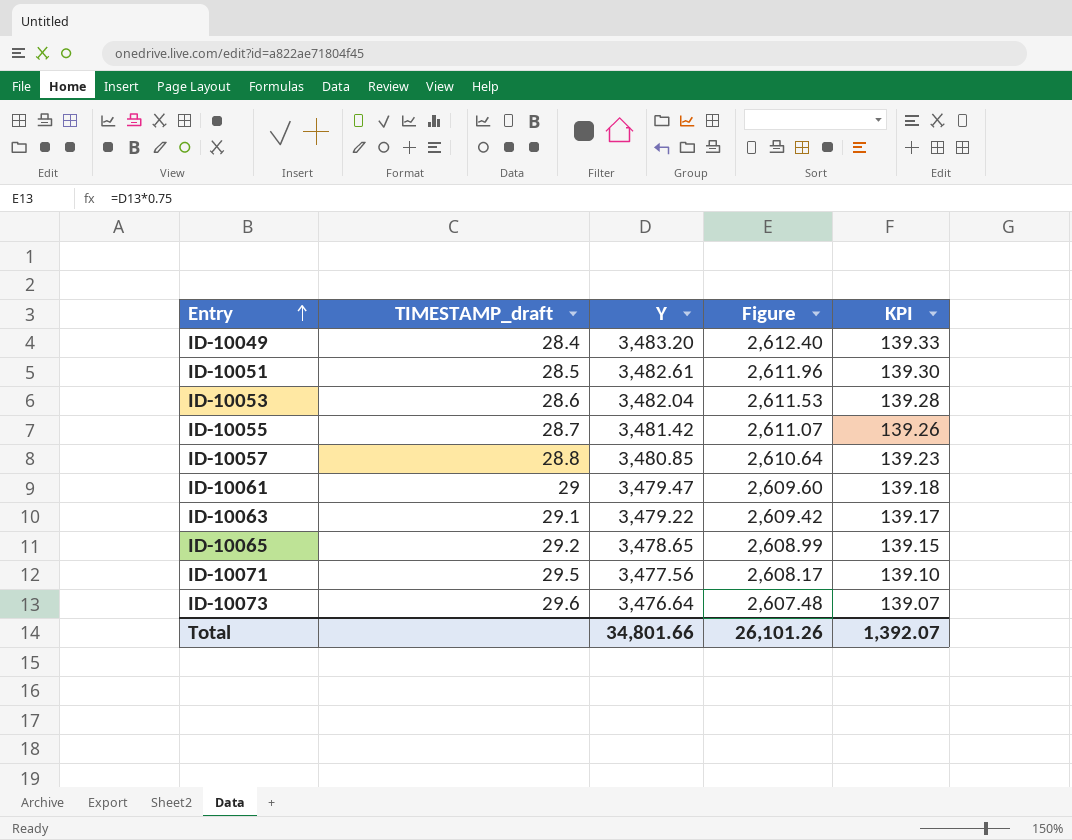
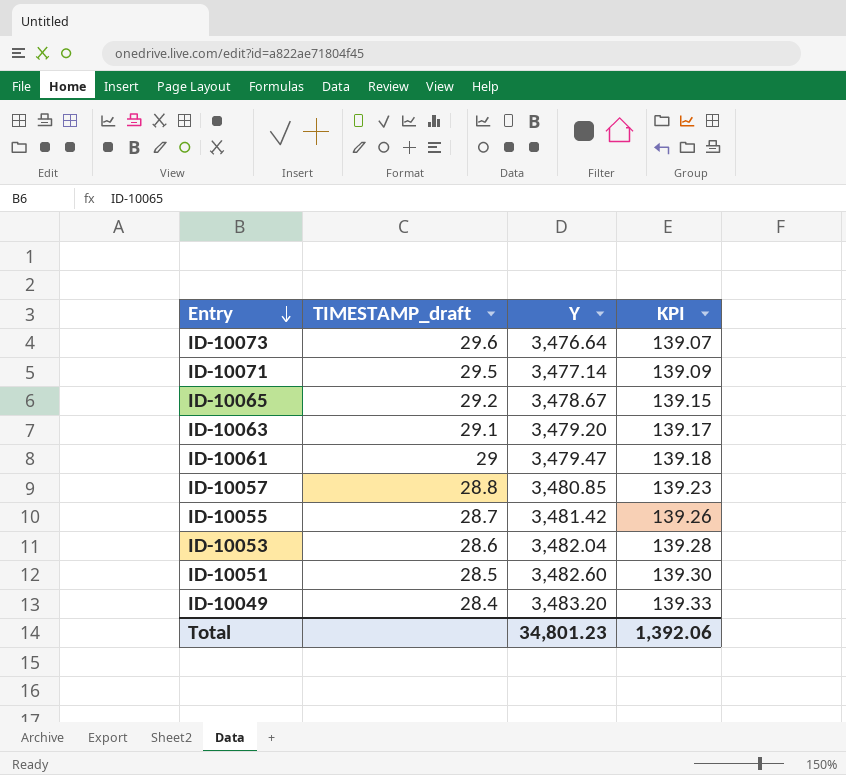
row order: Entry ascending -> Entry descending
column Figure | formula: [Y] * 0.75 -> none
ID-10071 | Y: 3,477.56 -> 3,477.14
ID-10071 | KPI: 139.10 -> 139.09
ID-10065 | Y: 3,478.65 -> 3,478.67
ID-10063 | Y: 3,479.22 -> 3,479.20
ID-10051 | Y: 3,482.61 -> 3,482.60
Total | Y: 34,801.66 -> 34,801.23
Total | KPI: 1,392.07 -> 1,392.06

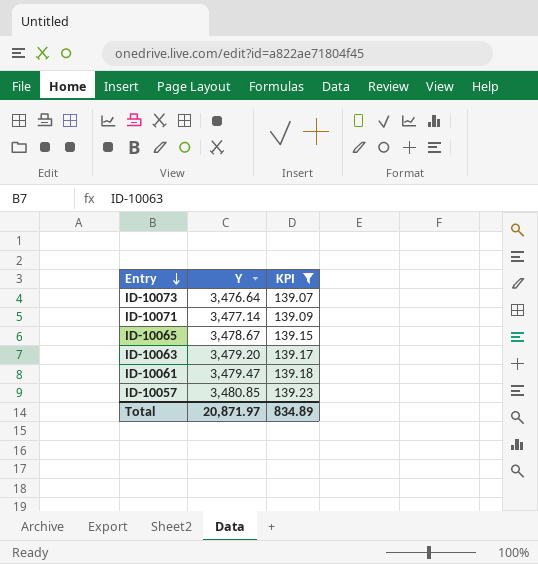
filter: none -> KPI <= 139.23
column TIMESTAMP_draft | position: 2 -> none
Total | Y: 34,801.23 -> 20,871.97
Total | KPI: 1,392.06 -> 834.89

